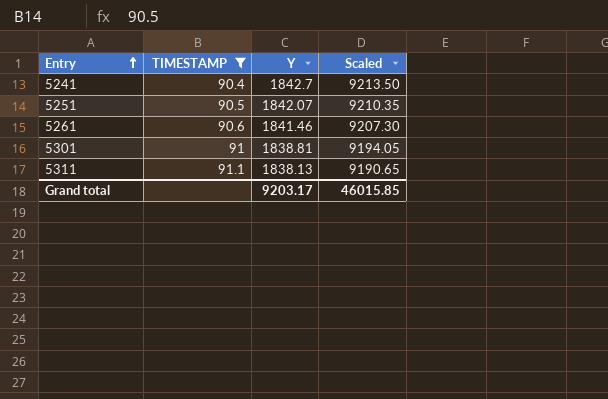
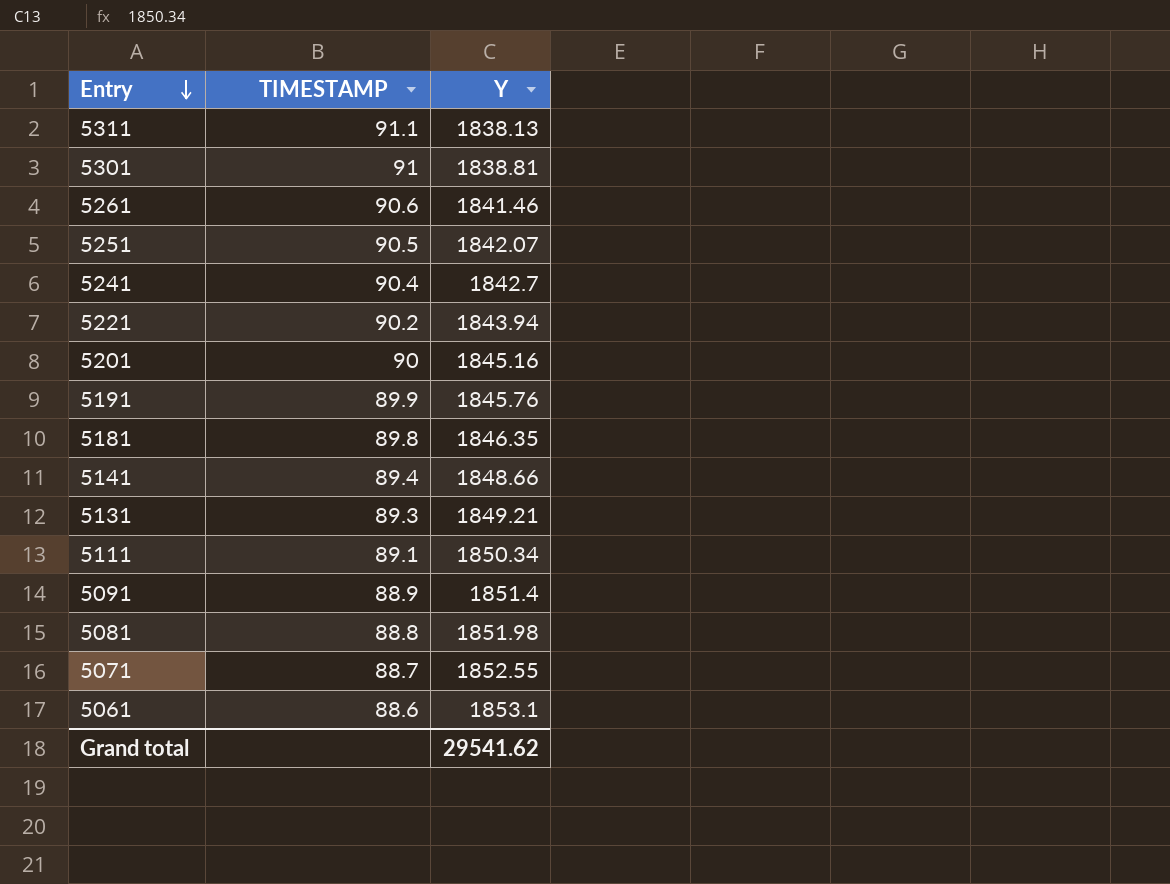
filter: TIMESTAMP >= 90.4 -> none
row order: Entry ascending -> Entry descending
column Scaled | formula: [Y] * 5 -> none
Grand total | Y: 9203.17 -> 29541.62

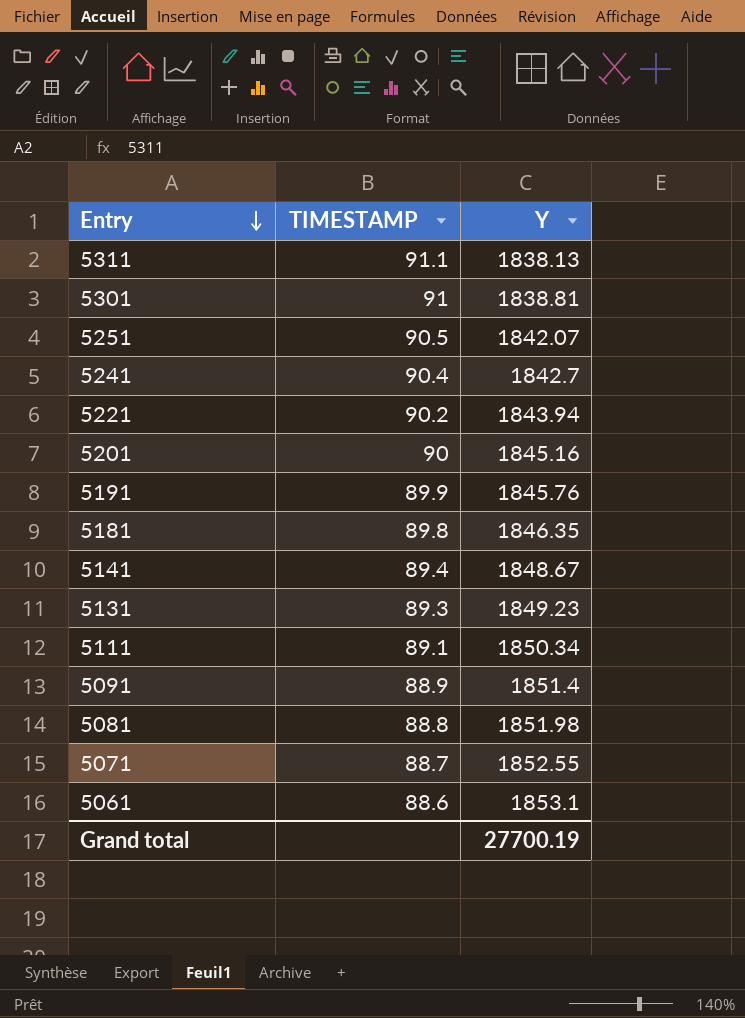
row 5261: 90.6 | 1841.46 -> none
5141 | Y: 1848.66 -> 1848.67
5131 | Y: 1849.21 -> 1849.23
Grand total | Y: 29541.62 -> 27700.19

